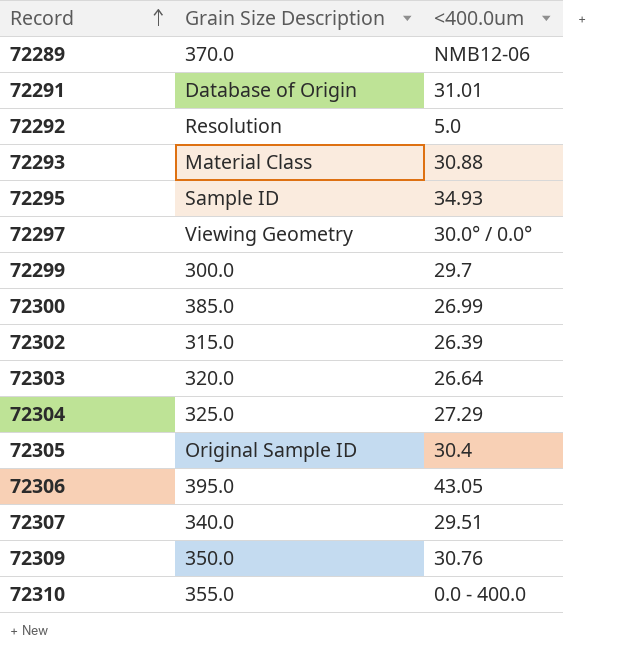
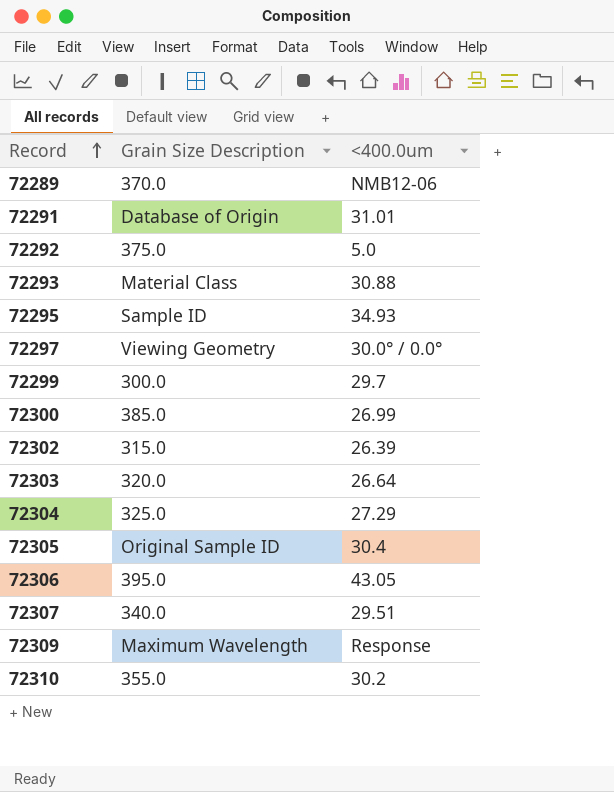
72292 | Grain Size Description: Resolution -> 375.0
72309 | Grain Size Description: 350.0 -> Maximum Wavelength
72309 | <400.0um: 30.76 -> Response
72310 | <400.0um: 0.0 - 400.0 -> 30.2

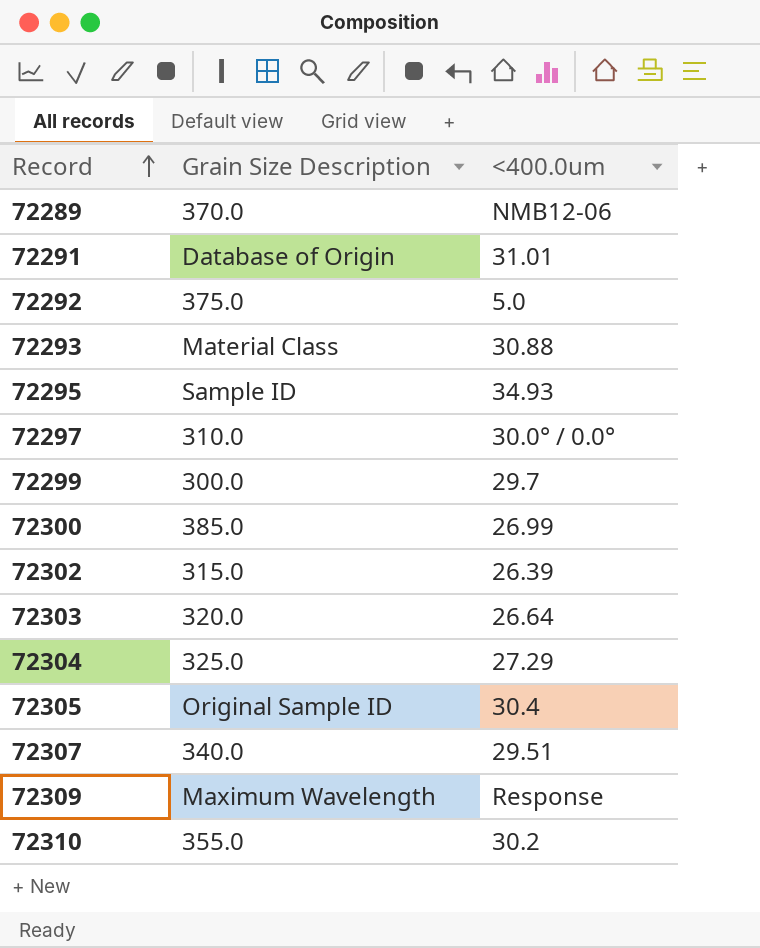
row 72306: 395.0 | 43.05 -> none
72297 | Grain Size Description: Viewing Geometry -> 310.0

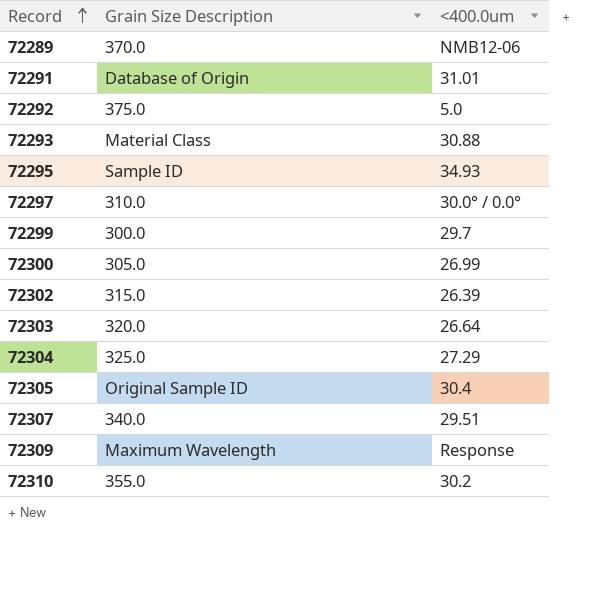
72300 | Grain Size Description: 385.0 -> 305.0

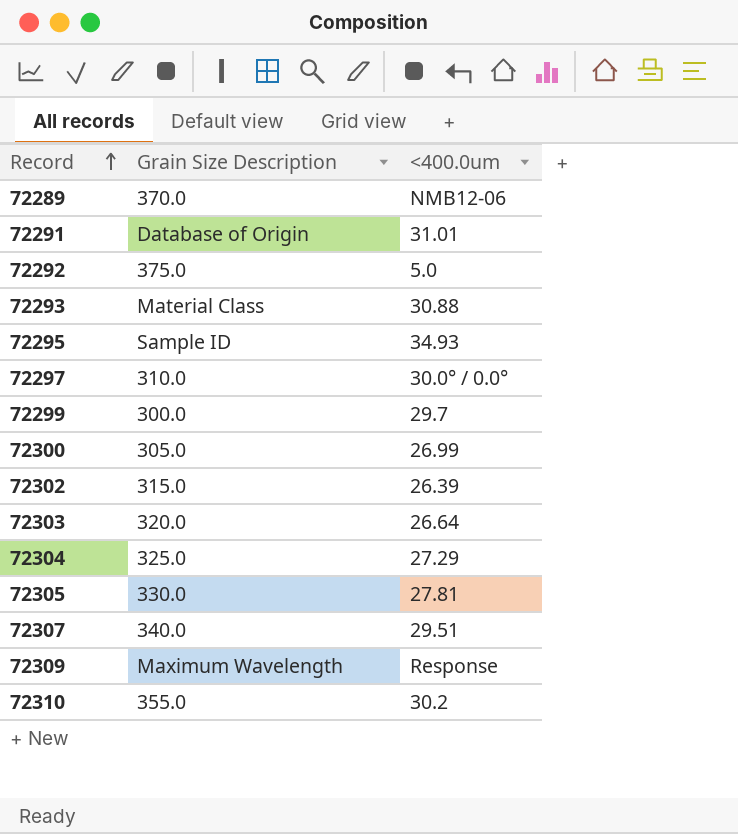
72305 | Grain Size Description: Original Sample ID -> 330.0
72305 | <400.0um: 30.4 -> 27.81

